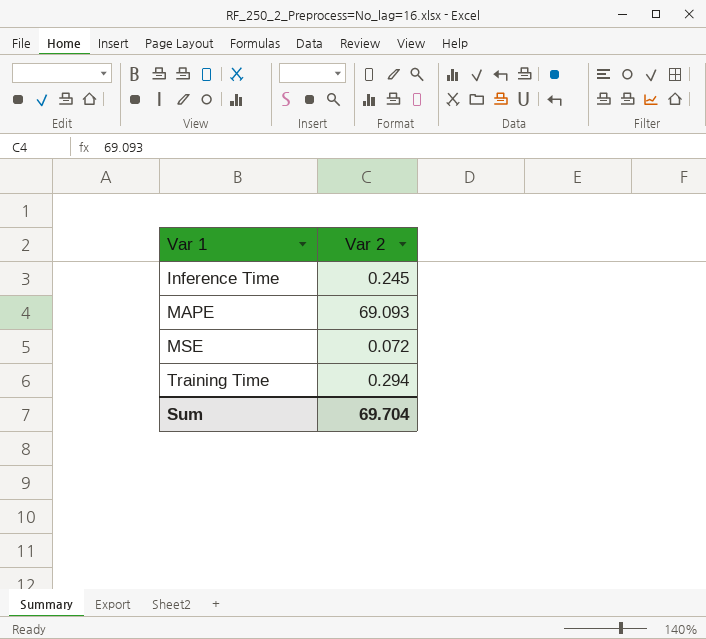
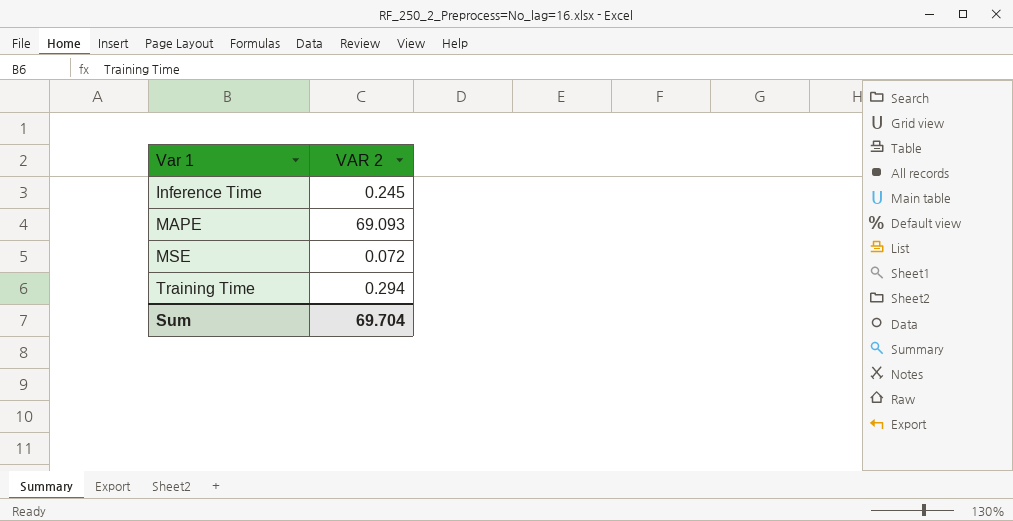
column name: Var 2 -> VAR 2

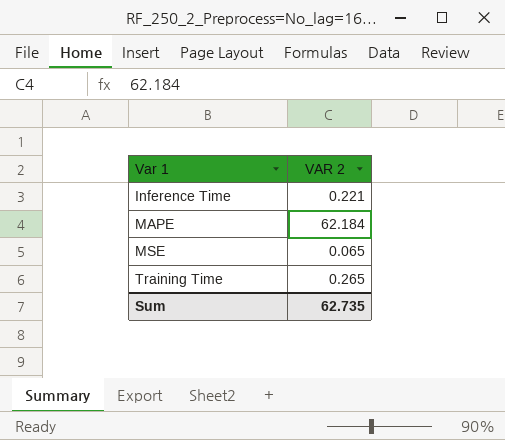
Inference Time | VAR 2: 0.245 -> 0.221
MAPE | VAR 2: 69.093 -> 62.184
MSE | VAR 2: 0.072 -> 0.065
Training Time | VAR 2: 0.294 -> 0.265
Sum | VAR 2: 69.704 -> 62.735

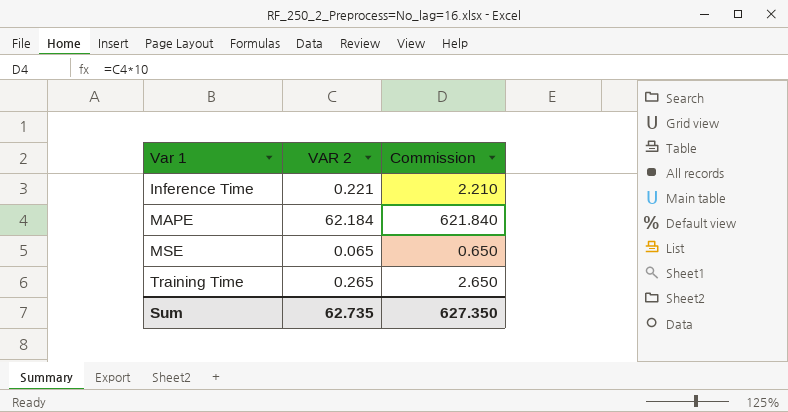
column Commission | formula: none -> [VAR 2] * 10

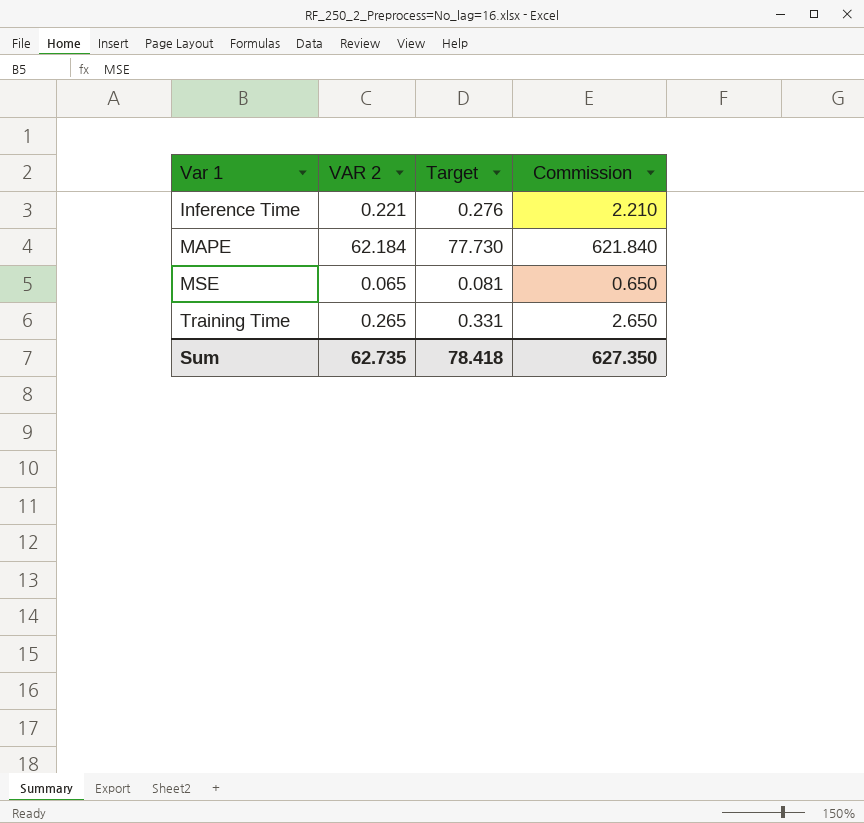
column Target | formula: none -> [VAR 2] * 1.25

